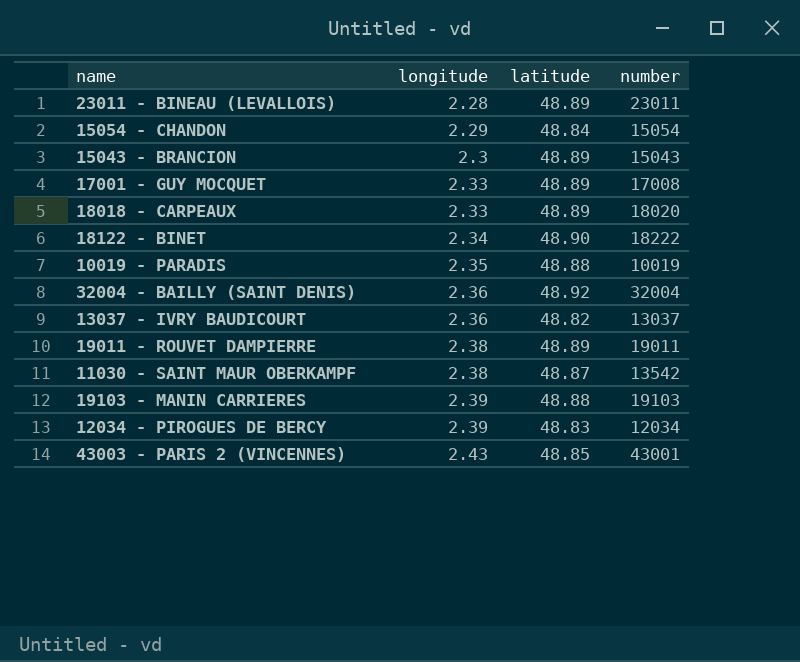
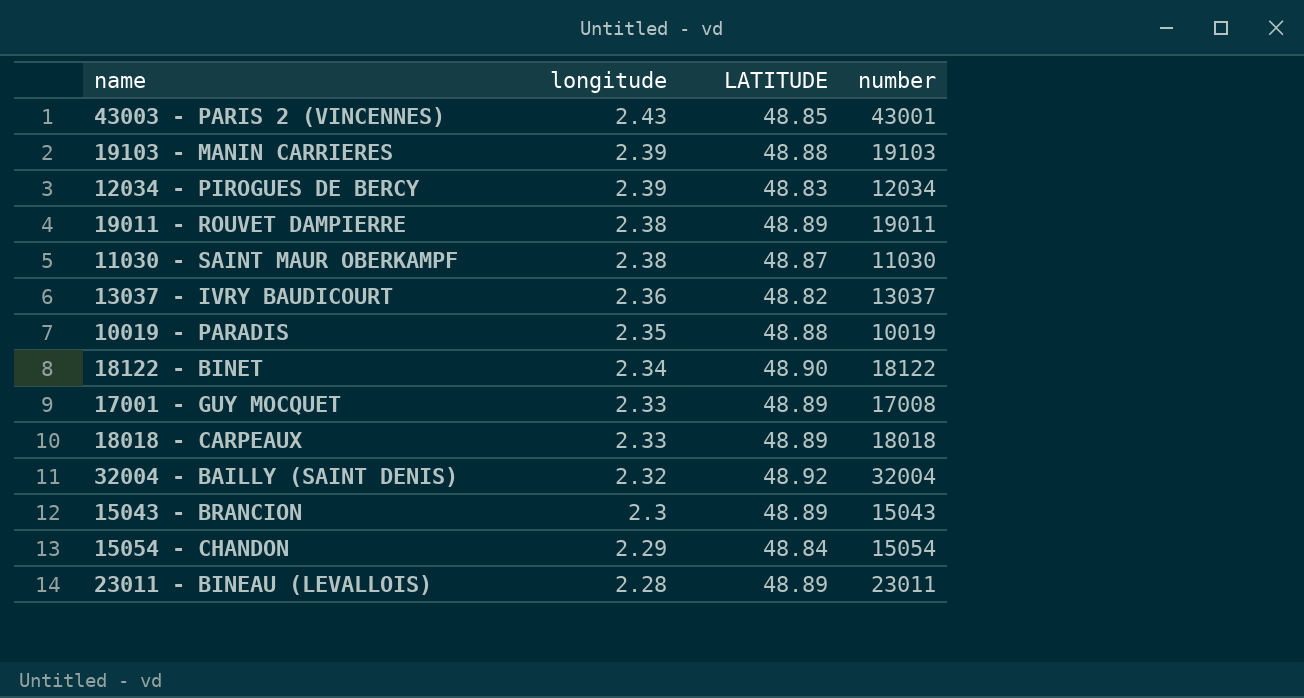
row order: longitude ascending -> longitude descending
column name: latitude -> LATITUDE
11030 - SAINT MAUR OBERKAMPF | number: 13542 -> 11030
18122 - BINET | number: 18222 -> 18122
18018 - CARPEAUX | number: 18020 -> 18018
32004 - BAILLY (SAINT DENIS) | longitude: 2.36 -> 2.32

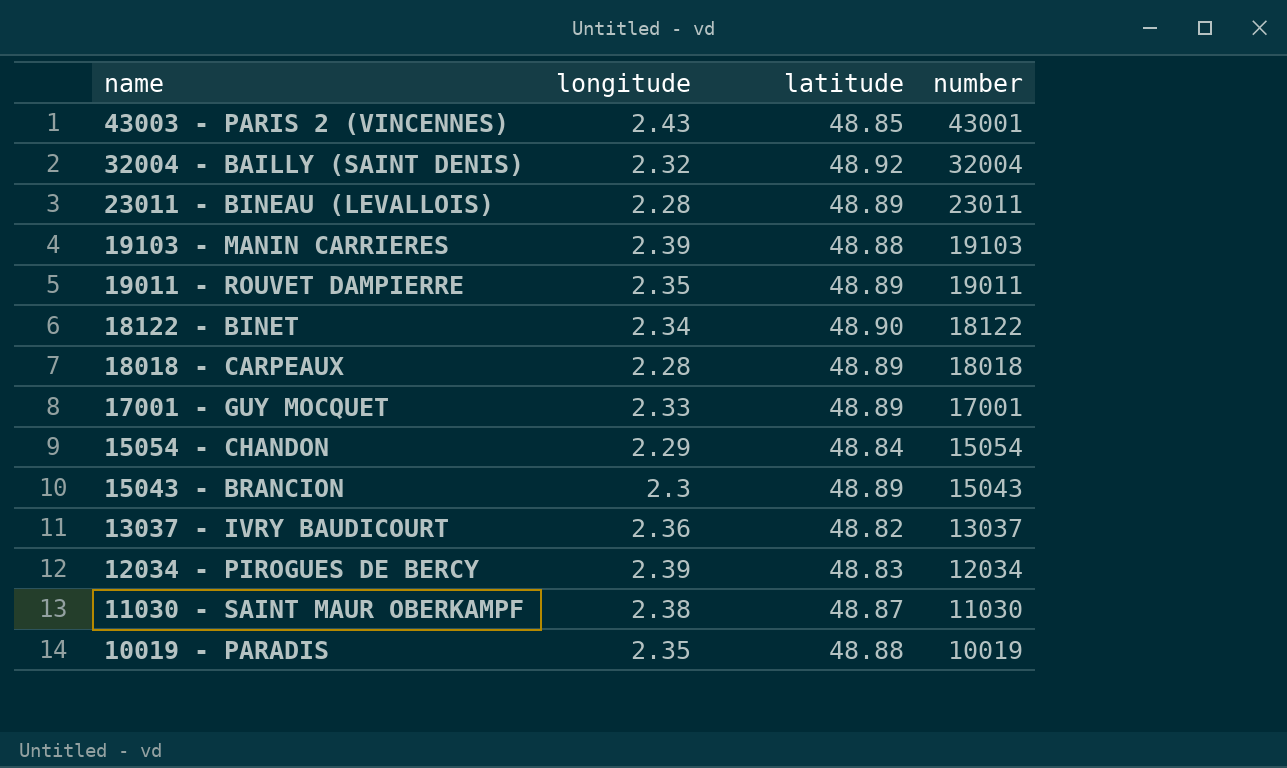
row order: longitude descending -> name descending
column name: LATITUDE -> latitude
19011 - ROUVET DAMPIERRE | longitude: 2.38 -> 2.35
18018 - CARPEAUX | longitude: 2.33 -> 2.28
17001 - GUY MOCQUET | number: 17008 -> 17001

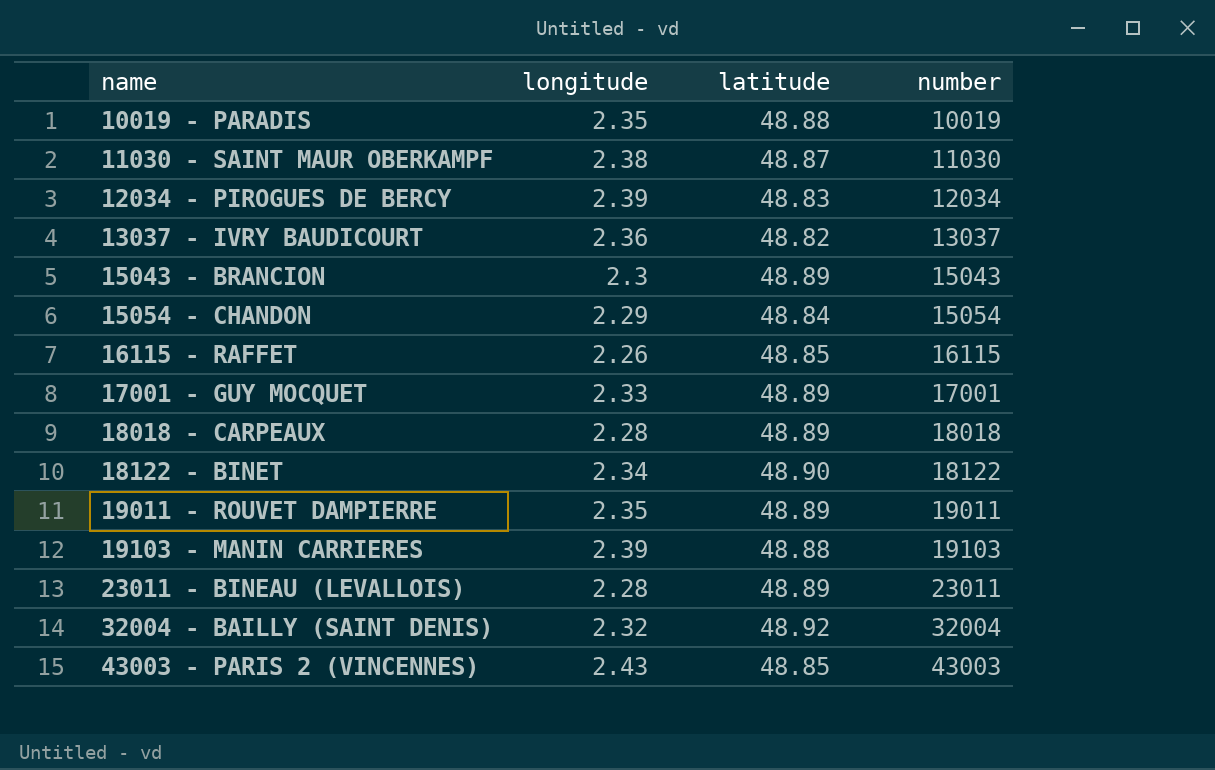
row order: name descending -> name ascending
row 16115 - RAFFET: none -> 2.26 | 48.85 | 16115
43003 - PARIS 2 (VINCENNES) | number: 43001 -> 43003

